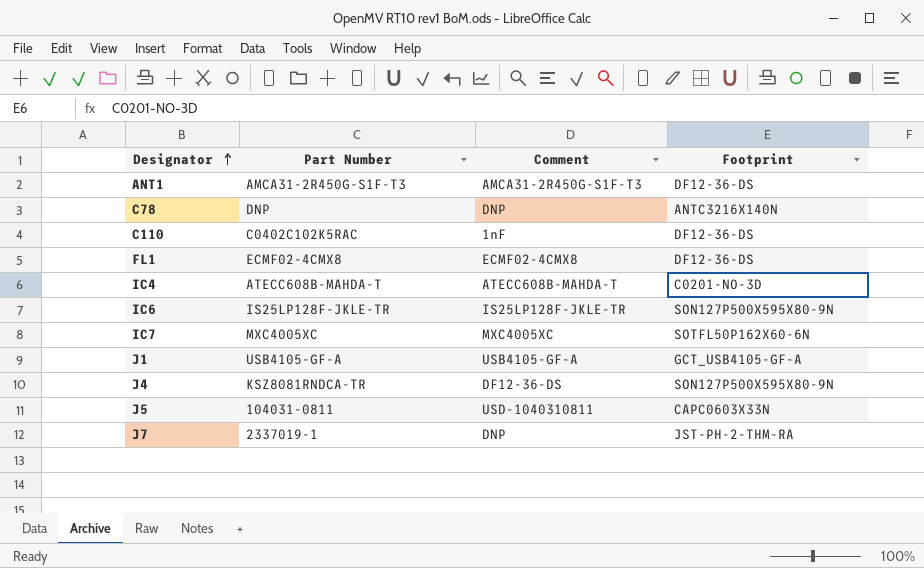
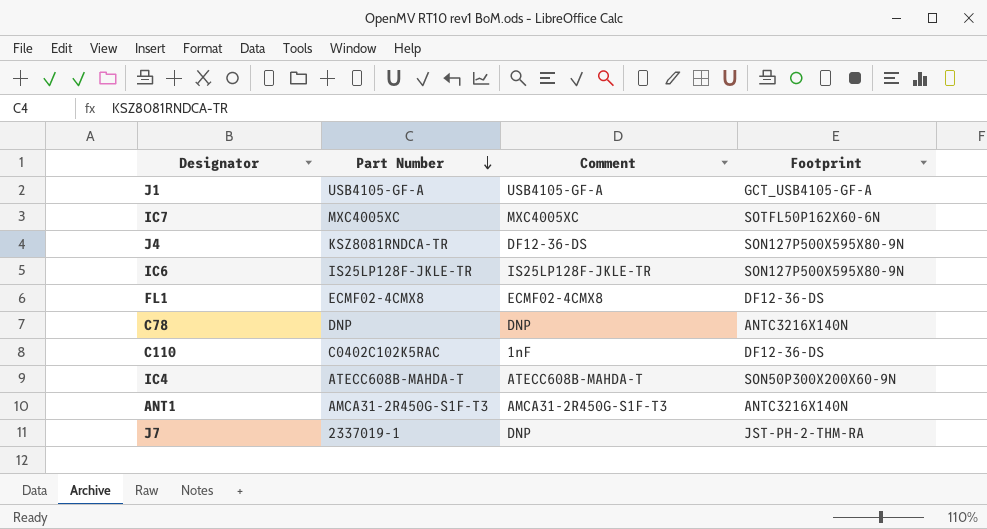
row order: Designator ascending -> Part Number descending
row J5: 104031-0811 | USD-1040310811 | CAPC0603X33N -> none
IC4 | Footprint: C0201-NO-3D -> SON50P300X200X60-9N
ANT1 | Footprint: DF12-36-DS -> ANTC3216X140N

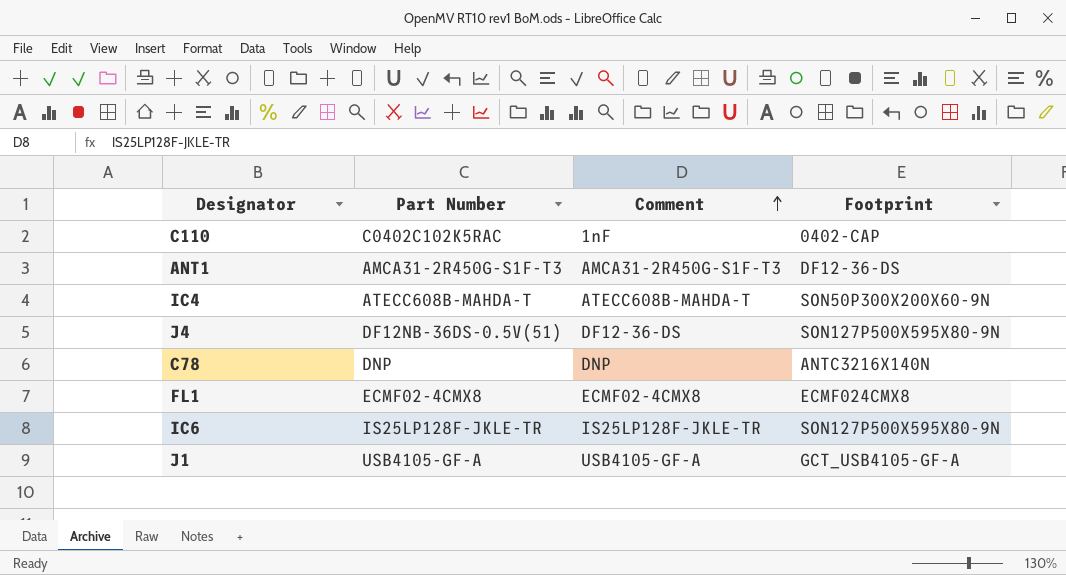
row order: Part Number descending -> Comment ascending
row IC7: MXC4005XC | MXC4005XC | SOTFL50P162X60-6N -> none
row J7: 2337019-1 | DNP | JST-PH-2-THM-RA -> none
C110 | Footprint: DF12-36-DS -> 0402-CAP
ANT1 | Footprint: ANTC3216X140N -> DF12-36-DS
J4 | Part Number: KSZ8081RNDCA-TR -> DF12NB-36DS-0.5V(51)
FL1 | Footprint: DF12-36-DS -> ECMF024CMX8

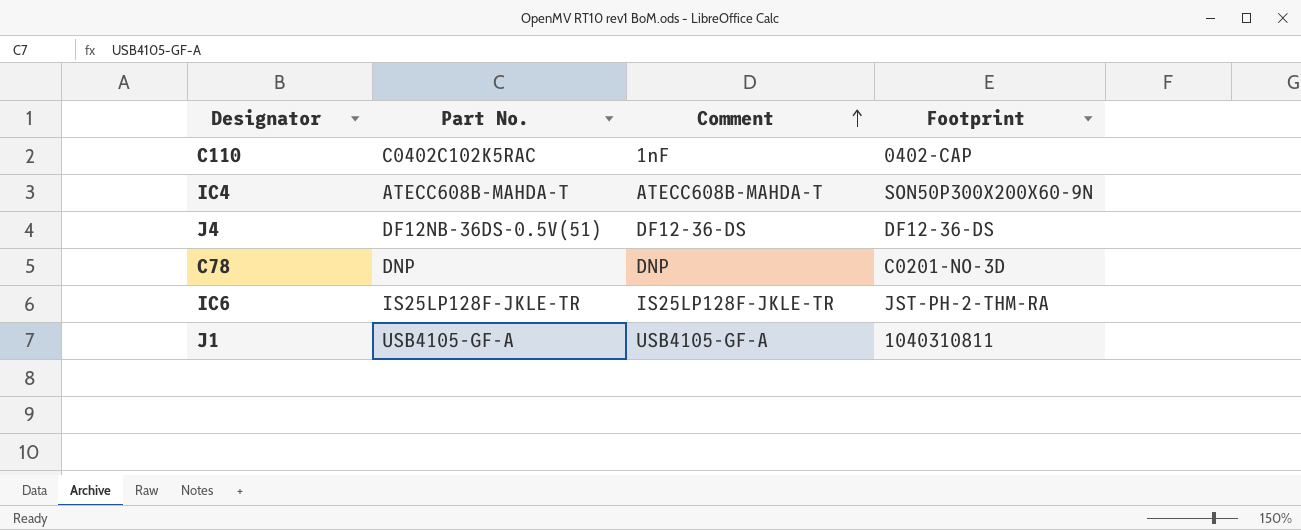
column name: Part Number -> Part No.
row ANT1: AMCA31-2R450G-S1F-T3 | AMCA31-2R450G-S1F-T3 | DF12-36-DS -> none
row FL1: ECMF02-4CMX8 | ECMF02-4CMX8 | ECMF024CMX8 -> none
J4 | Footprint: SON127P500X595X80-9N -> DF12-36-DS
C78 | Footprint: ANTC3216X140N -> C0201-NO-3D
IC6 | Footprint: SON127P500X595X80-9N -> JST-PH-2-THM-RA
J1 | Footprint: GCT_USB4105-GF-A -> 1040310811

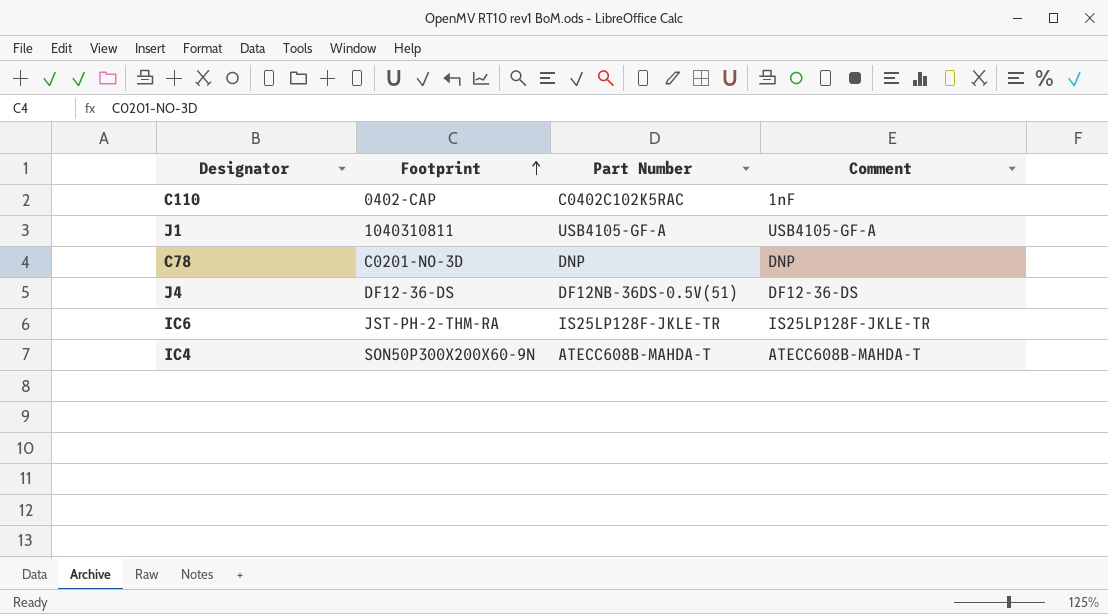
row order: Comment ascending -> Footprint ascending
column Footprint | position: 4 -> 2
column name: Part No. -> Part Number

